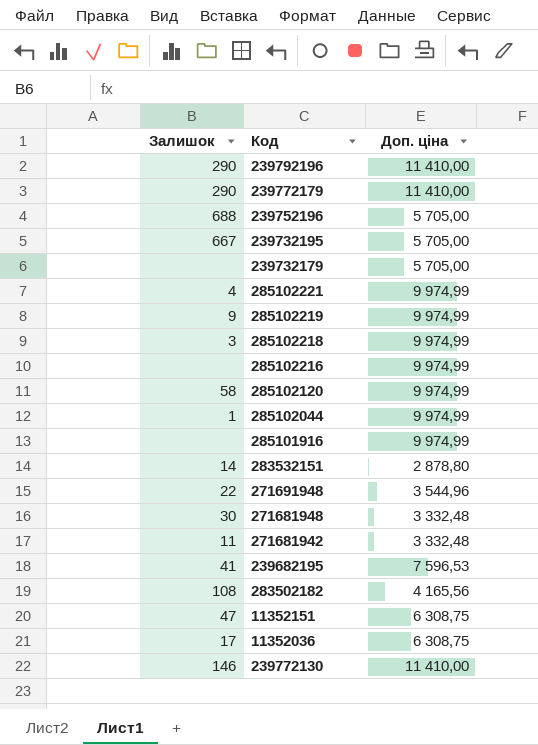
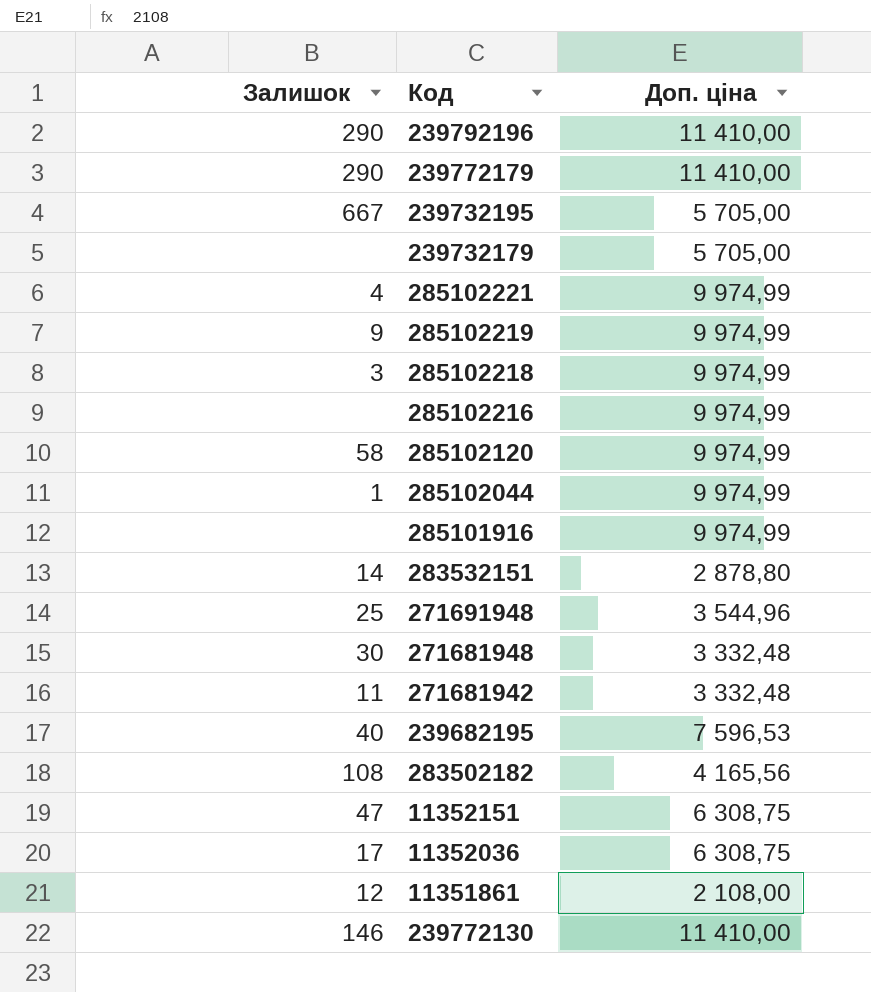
row 239752196: 688 | 5 705,00 -> none
271691948 | Залишок: 22 -> 25
239682195 | Залишок: 41 -> 40
row 11351861: none -> 12 | 2 108,00

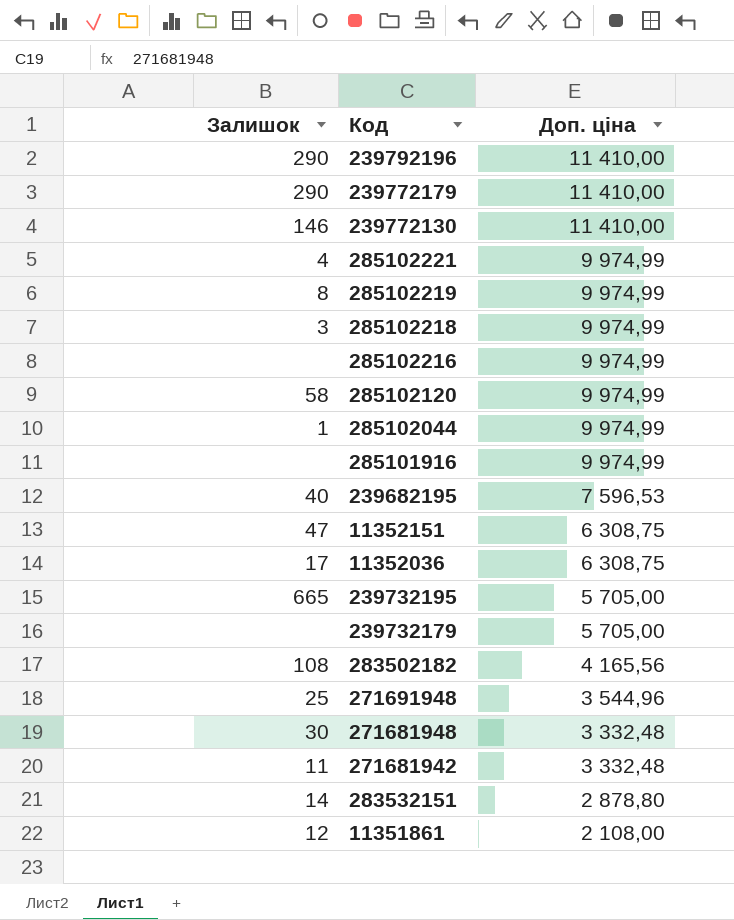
row order: none -> Доп. ціна descending
285102219 | Залишок: 9 -> 8
239732195 | Залишок: 667 -> 665

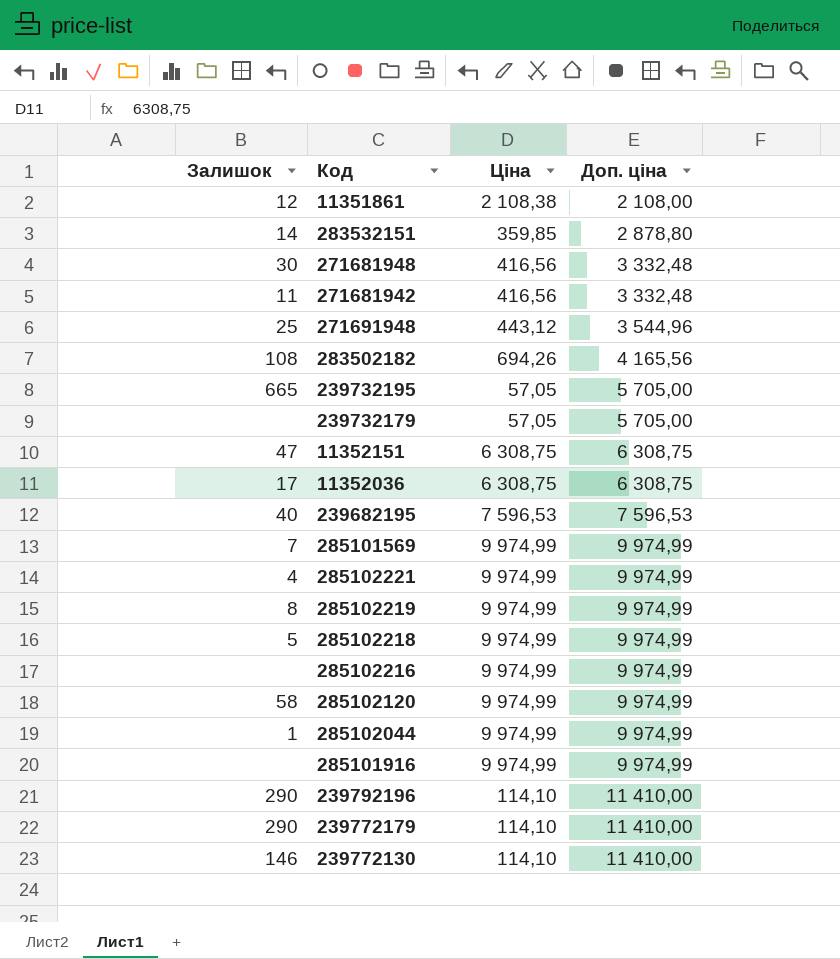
row order: Доп. ціна descending -> Доп. ціна ascending
column Ціна | position: none -> 3
row 285101569: none -> 7 | 9 974,99 | 9 974,99
285102218 | Залишок: 3 -> 5

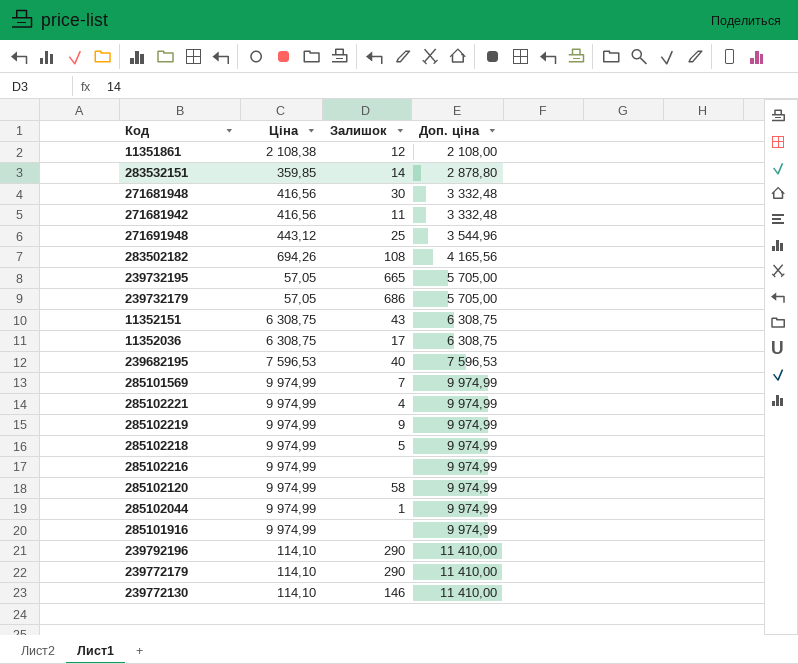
column Залишок | position: 1 -> 3
239732179 | Залишок: none -> 686
11352151 | Залишок: 47 -> 43
285102219 | Залишок: 8 -> 9

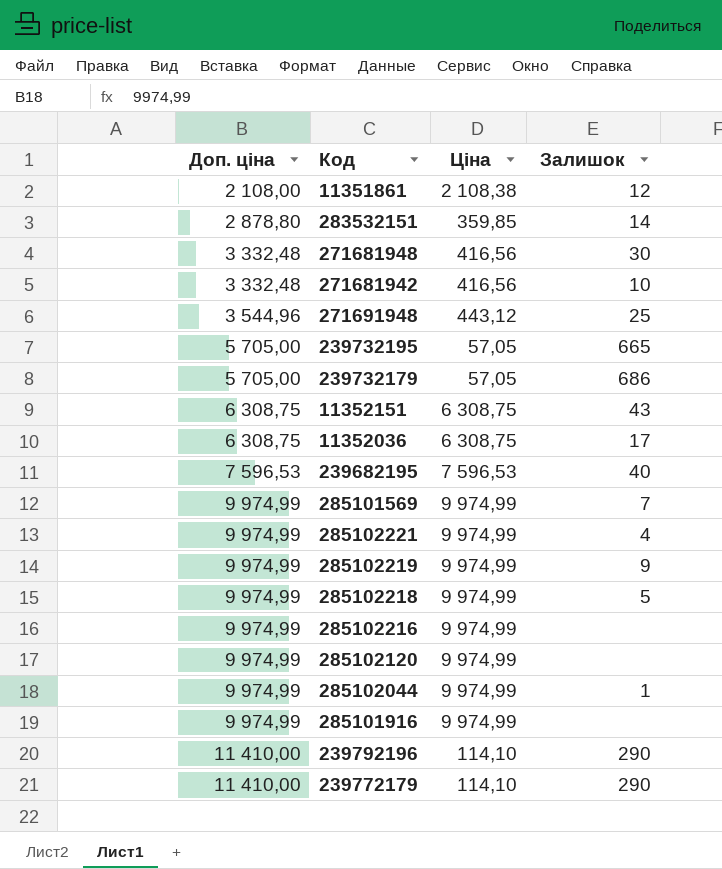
column Доп. ціна | position: 4 -> 1
row 283502182: 694,26 | 108 | 4 165,56 -> none
row 239772130: 114,10 | 146 | 11 410,00 -> none
271681942 | Залишок: 11 -> 10
285102120 | Залишок: 58 -> none

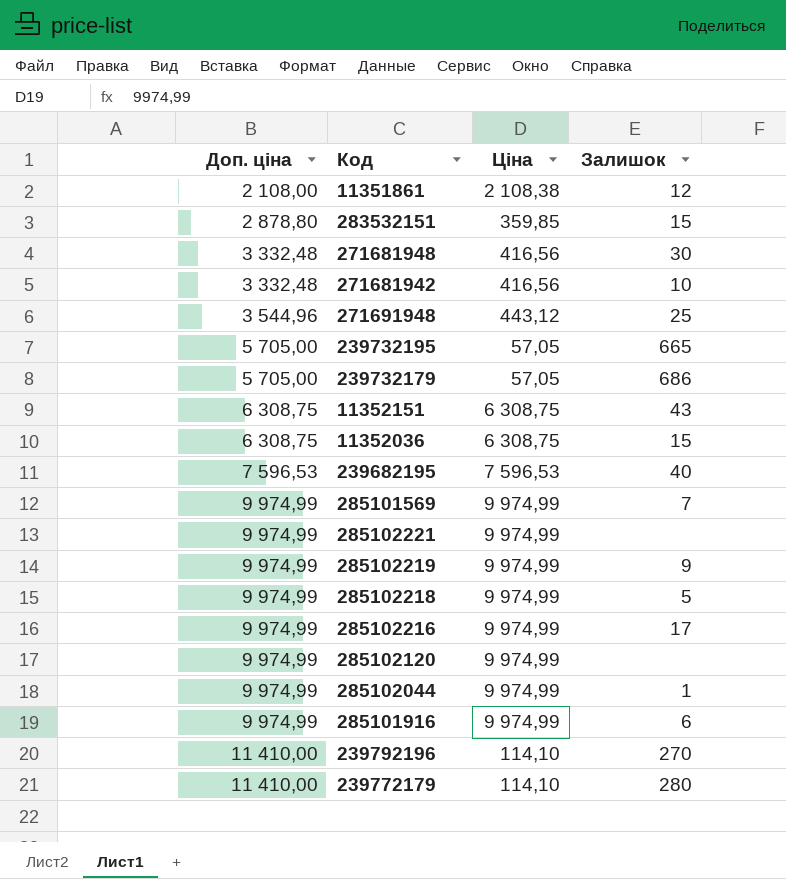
283532151 | Залишок: 14 -> 15
11352036 | Залишок: 17 -> 15
285102221 | Залишок: 4 -> none
285102216 | Залишок: none -> 17
285101916 | Залишок: none -> 6
239792196 | Залишок: 290 -> 270
239772179 | Залишок: 290 -> 280

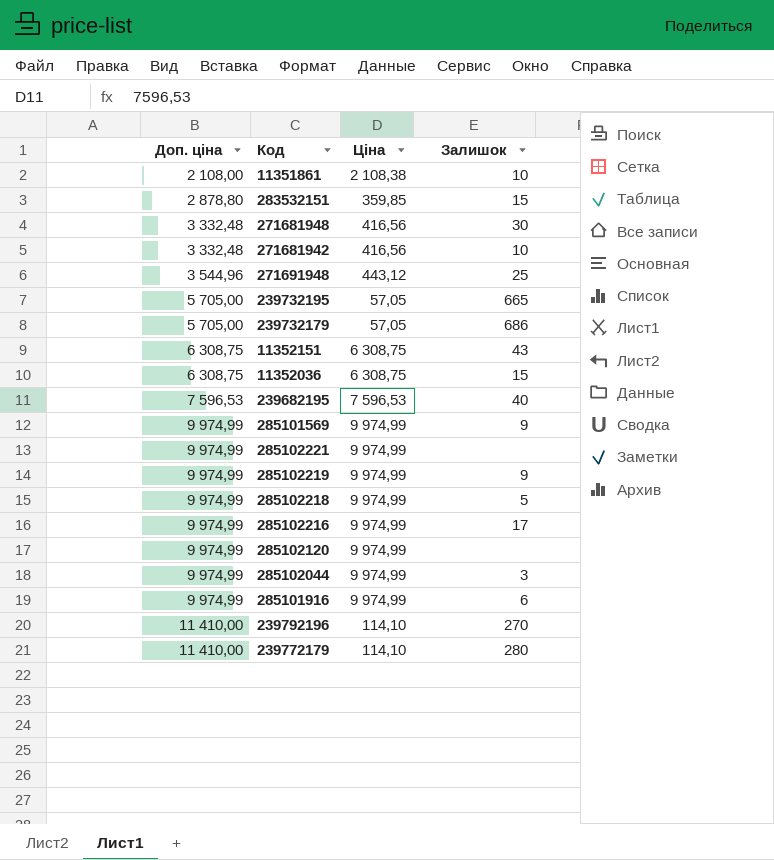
11351861 | Залишок: 12 -> 10
285101569 | Залишок: 7 -> 9
285102044 | Залишок: 1 -> 3

